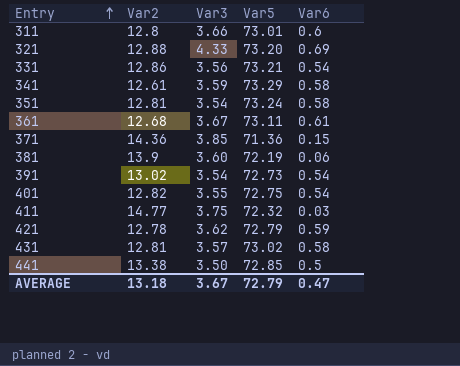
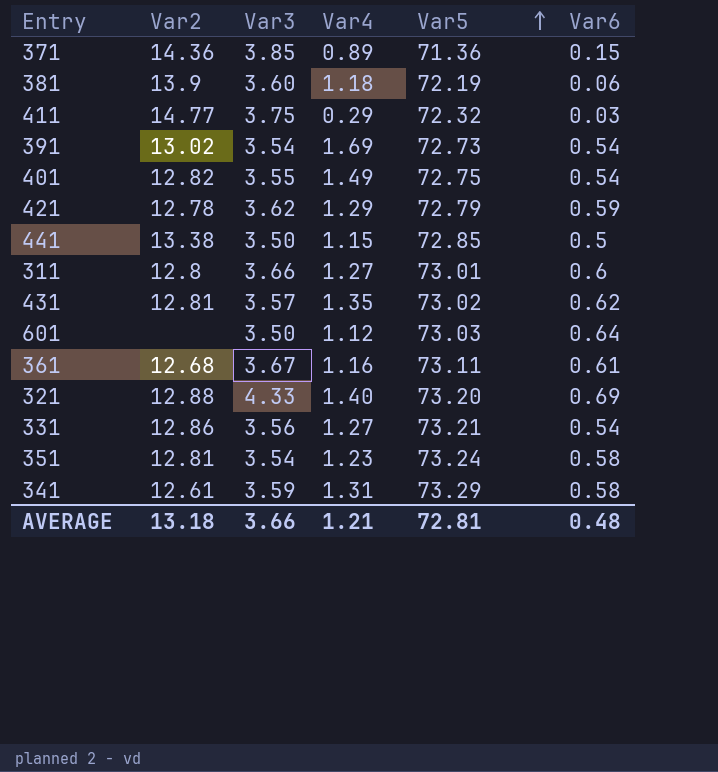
row order: Entry ascending -> Var5 ascending
column Var4 | position: none -> 4
431 | Var6: 0.58 -> 0.62
row 601: none -> none | 3.50 | 1.12 | 73.03 | 0.64
AVERAGE | Var3: 3.67 -> 3.66
AVERAGE | Var5: 72.79 -> 72.81
AVERAGE | Var6: 0.47 -> 0.48

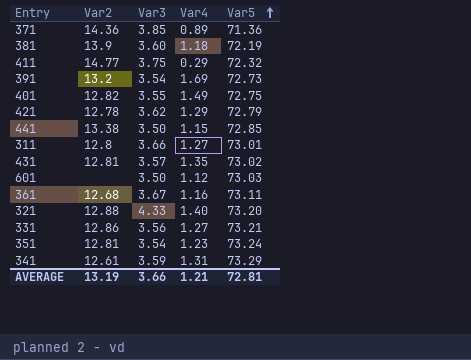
column Var6 | position: 6 -> none
391 | Var2: 13.02 -> 13.2
AVERAGE | Var2: 13.18 -> 13.19

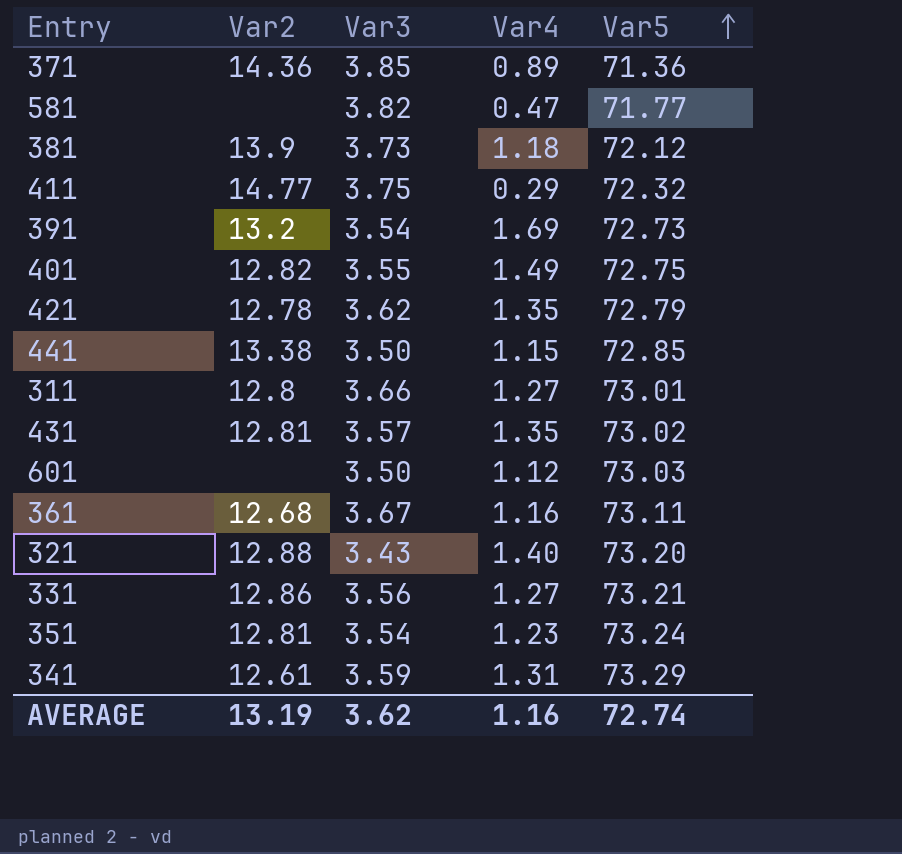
row 581: none -> none | 3.82 | 0.47 | 71.77
381 | Var3: 3.60 -> 3.73
381 | Var5: 72.19 -> 72.12
421 | Var4: 1.29 -> 1.35
321 | Var3: 4.33 -> 3.43
AVERAGE | Var3: 3.66 -> 3.62
AVERAGE | Var4: 1.21 -> 1.16
AVERAGE | Var5: 72.81 -> 72.74

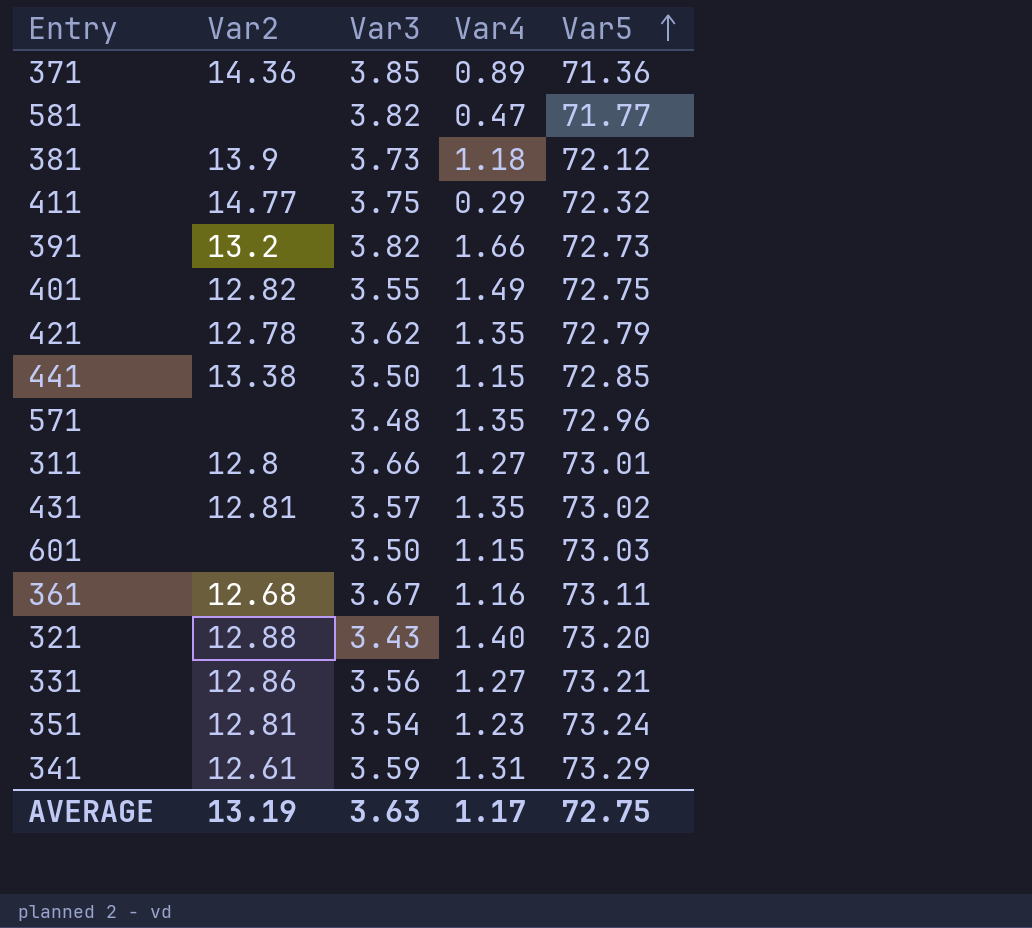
391 | Var3: 3.54 -> 3.82
391 | Var4: 1.69 -> 1.66
row 571: none -> none | 3.48 | 1.35 | 72.96
601 | Var4: 1.12 -> 1.15
AVERAGE | Var3: 3.62 -> 3.63
AVERAGE | Var4: 1.16 -> 1.17
AVERAGE | Var5: 72.74 -> 72.75

